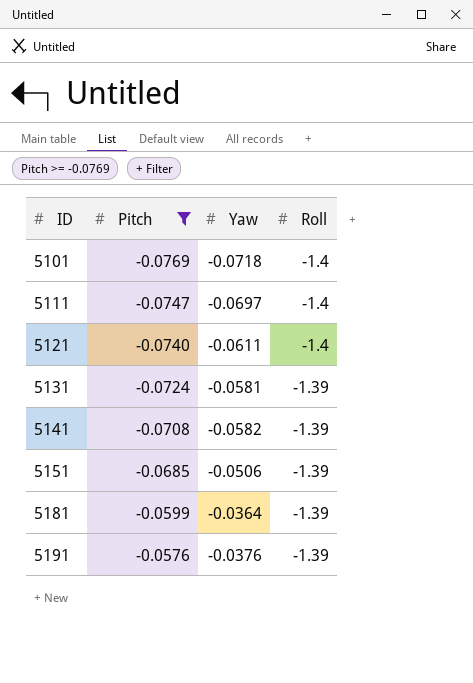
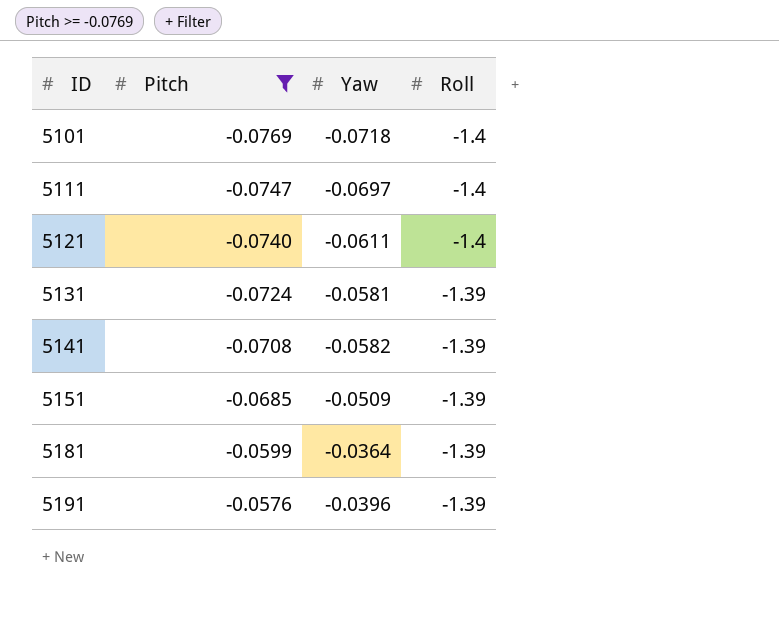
5151 | Yaw: -0.0506 -> -0.0509
5191 | Yaw: -0.0376 -> -0.0396

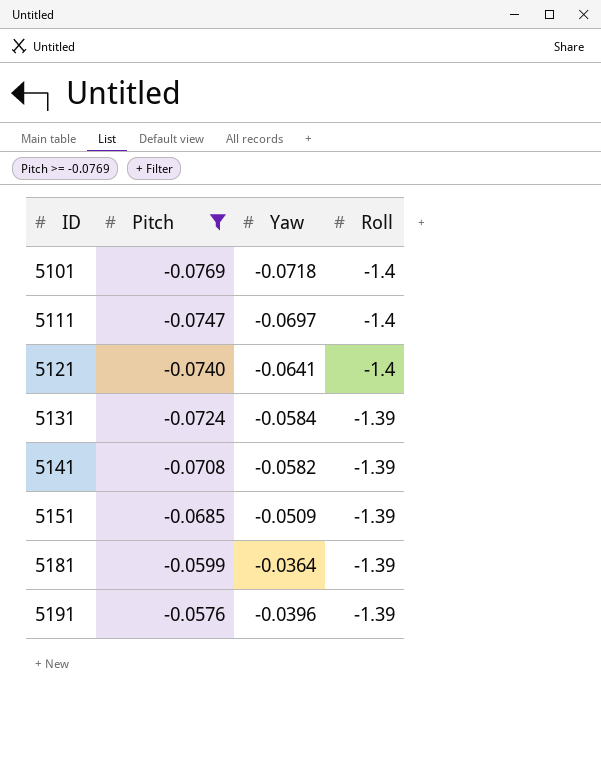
5121 | Yaw: -0.0611 -> -0.0641
5131 | Yaw: -0.0581 -> -0.0584

